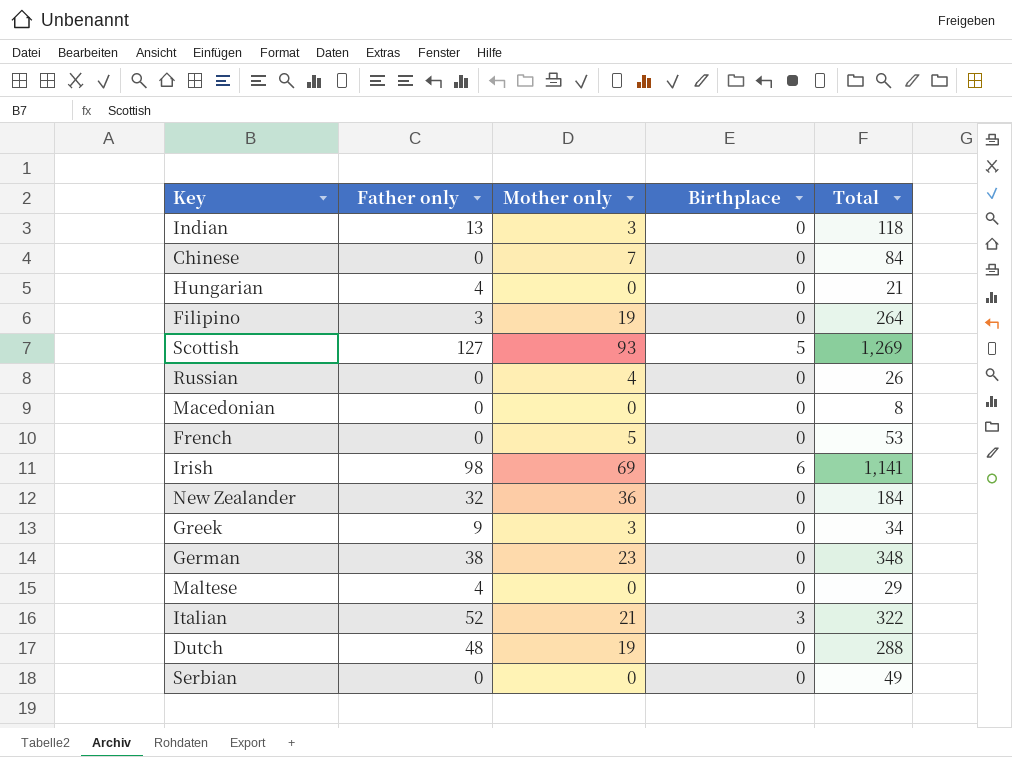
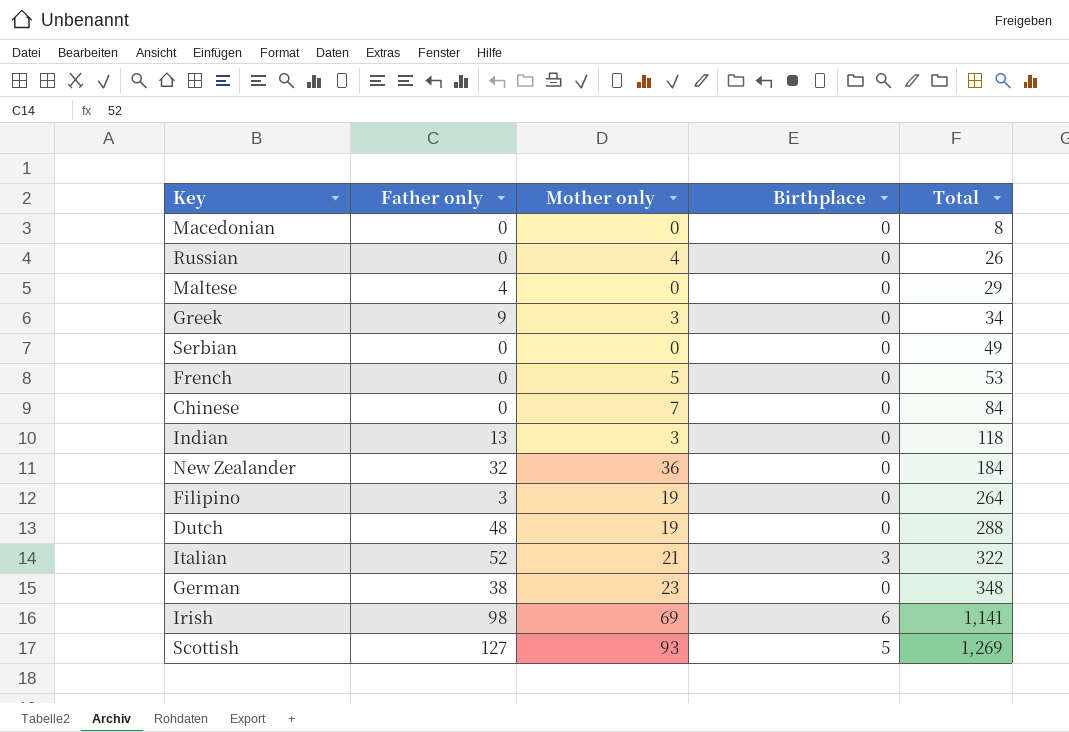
row order: none -> Total ascending
row Hungarian: 4 | 0 | 0 | 21 -> none

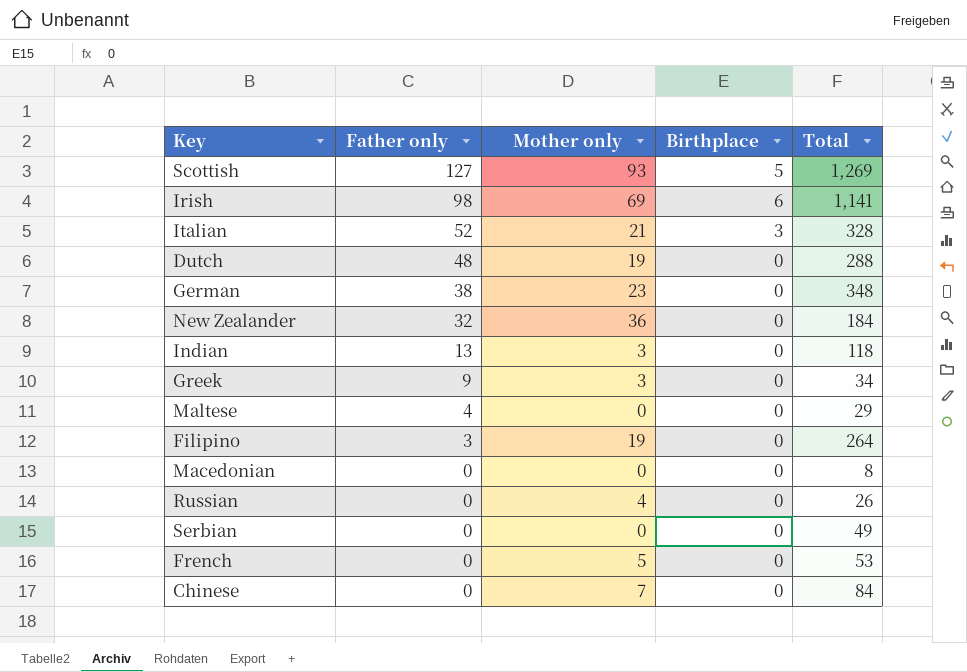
row order: Total ascending -> Father only descending
Italian | Total: 322 -> 328

